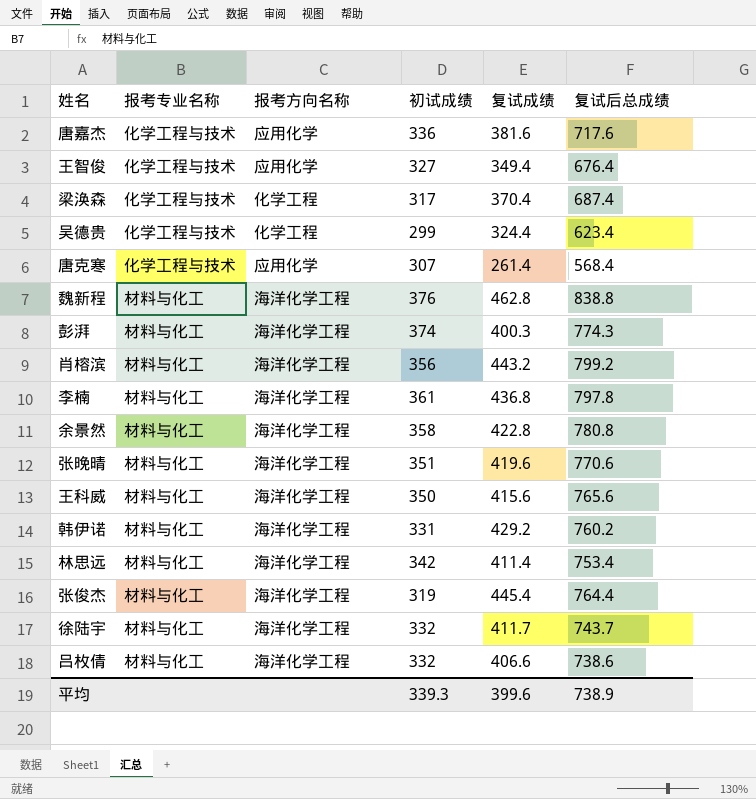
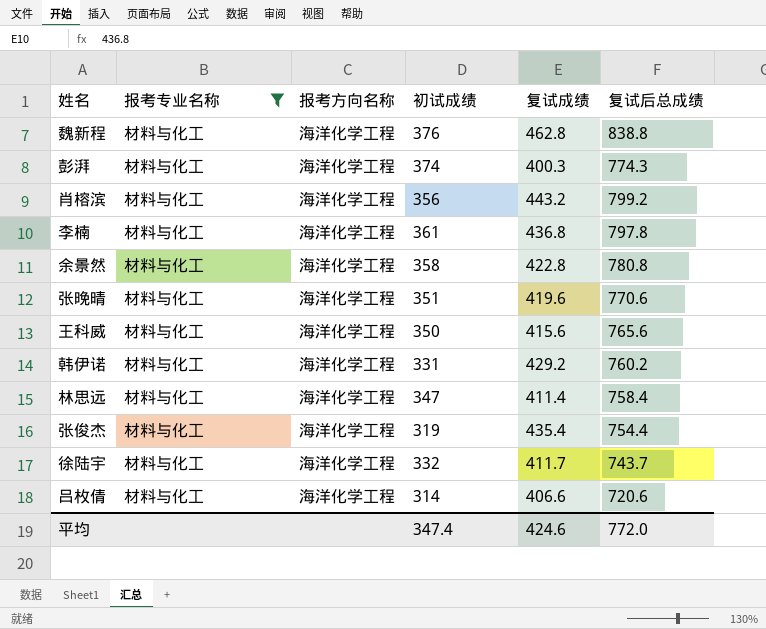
filter: none -> 报考专业名称 = 材料与化工
林思远 | 初试成绩: 342 -> 347
林思远 | 复试后总成绩: 753.4 -> 758.4
张俊杰 | 复试成绩: 445.4 -> 435.4
张俊杰 | 复试后总成绩: 764.4 -> 754.4
吕枚倩 | 初试成绩: 332 -> 314
吕枚倩 | 复试后总成绩: 738.6 -> 720.6
平均 | 初试成绩: 339.3 -> 347.4
平均 | 复试成绩: 399.6 -> 424.6
平均 | 复试后总成绩: 738.9 -> 772.0

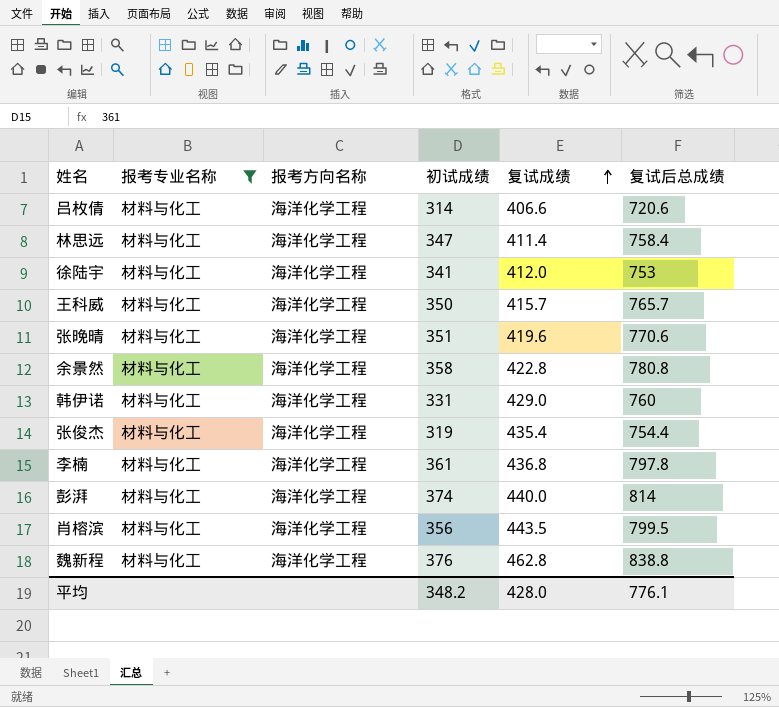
row order: none -> 复试成绩 ascending
徐陆宇 | 初试成绩: 332 -> 341
徐陆宇 | 复试成绩: 411.7 -> 412.0
徐陆宇 | 复试后总成绩: 743.7 -> 753
王科威 | 复试成绩: 415.6 -> 415.7
王科威 | 复试后总成绩: 765.6 -> 765.7
韩伊诺 | 复试成绩: 429.2 -> 429.0
韩伊诺 | 复试后总成绩: 760.2 -> 760
彭湃 | 复试成绩: 400.3 -> 440.0
彭湃 | 复试后总成绩: 774.3 -> 814
肖榕滨 | 复试成绩: 443.2 -> 443.5
肖榕滨 | 复试后总成绩: 799.2 -> 799.5
平均 | 初试成绩: 347.4 -> 348.2
平均 | 复试成绩: 424.6 -> 428.0
平均 | 复试后总成绩: 772.0 -> 776.1

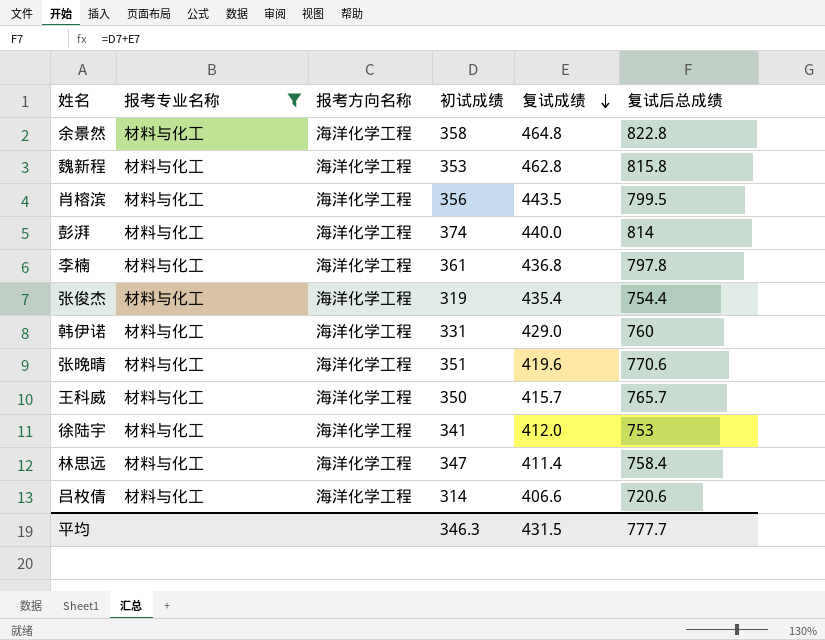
row order: 复试成绩 ascending -> 复试成绩 descending
余景然 | 复试成绩: 422.8 -> 464.8
余景然 | 复试后总成绩: 780.8 -> 822.8
魏新程 | 初试成绩: 376 -> 353
魏新程 | 复试后总成绩: 838.8 -> 815.8
平均 | 初试成绩: 348.2 -> 346.3
平均 | 复试成绩: 428.0 -> 431.5
平均 | 复试后总成绩: 776.1 -> 777.7

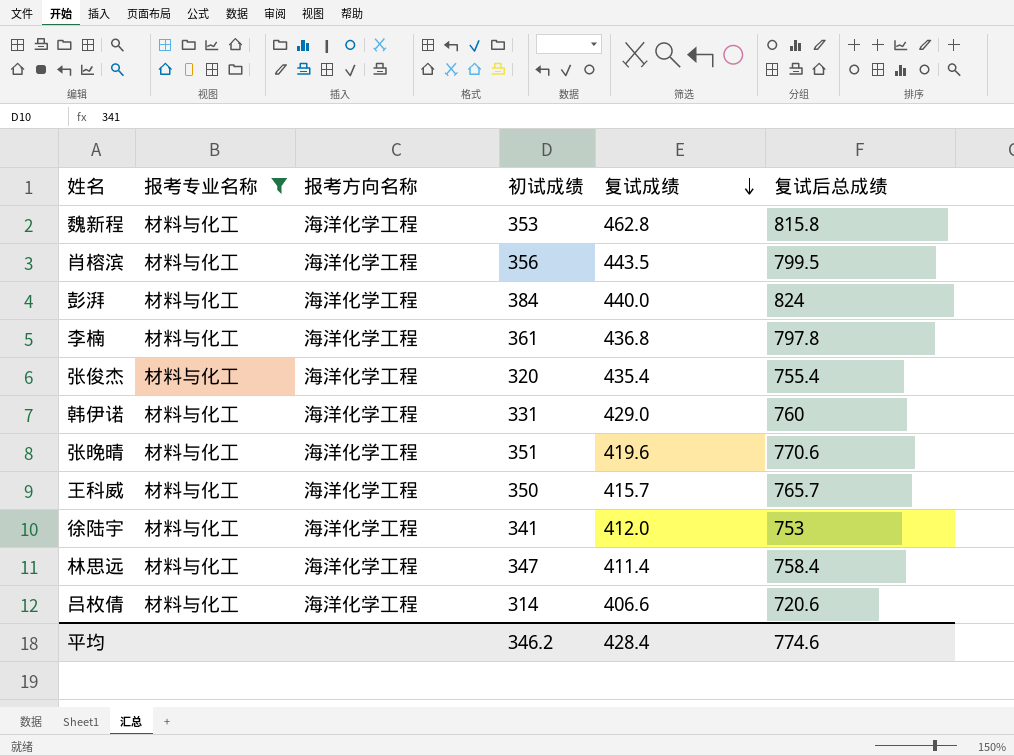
row 余景然: 材料与化工 | 海洋化学工程 | 358 | 464.8 | 822.8 -> none
彭湃 | 初试成绩: 374 -> 384
彭湃 | 复试后总成绩: 814 -> 824
张俊杰 | 初试成绩: 319 -> 320
张俊杰 | 复试后总成绩: 754.4 -> 755.4
平均 | 初试成绩: 346.3 -> 346.2
平均 | 复试成绩: 431.5 -> 428.4
平均 | 复试后总成绩: 777.7 -> 774.6

